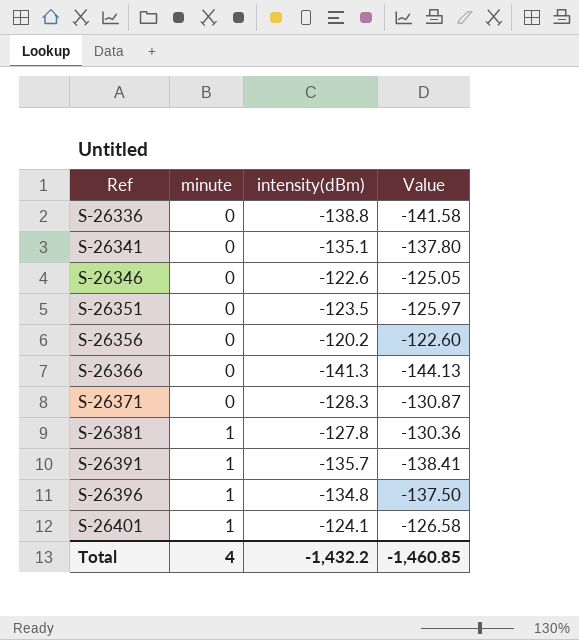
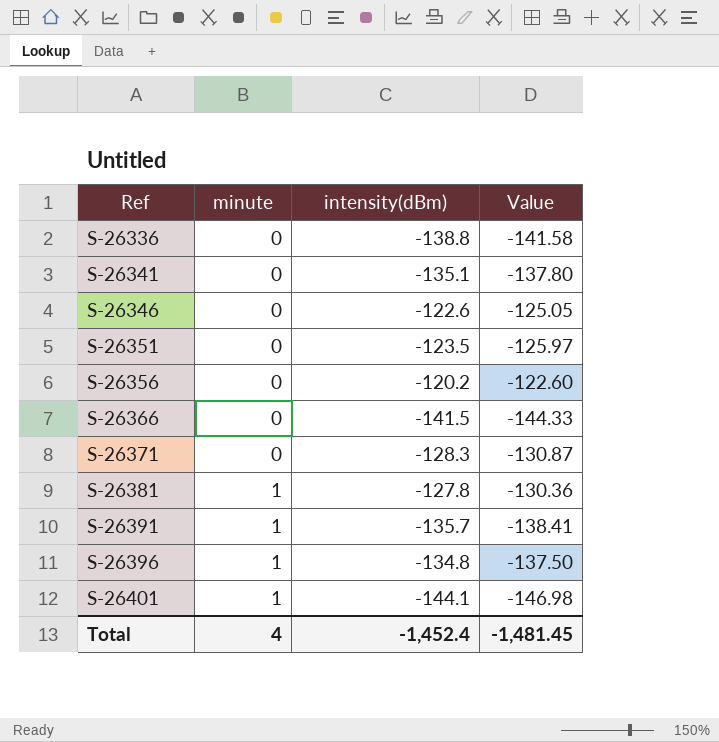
S-26366 | intensity(dBm): -141.3 -> -141.5
S-26366 | Value: -144.13 -> -144.33
S-26401 | intensity(dBm): -124.1 -> -144.1
S-26401 | Value: -126.58 -> -146.98
Total | intensity(dBm): -1,432.2 -> -1,452.4
Total | Value: -1,460.85 -> -1,481.45

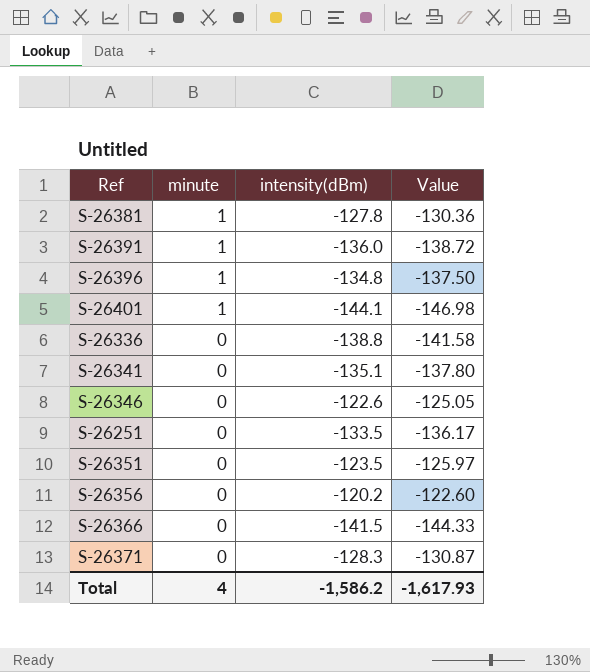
row order: Ref ascending -> minute descending
S-26391 | intensity(dBm): -135.7 -> -136.0
S-26391 | Value: -138.41 -> -138.72
row S-26251: none -> 0 | -133.5 | -136.17
Total | intensity(dBm): -1,452.4 -> -1,586.2
Total | Value: -1,481.45 -> -1,617.93

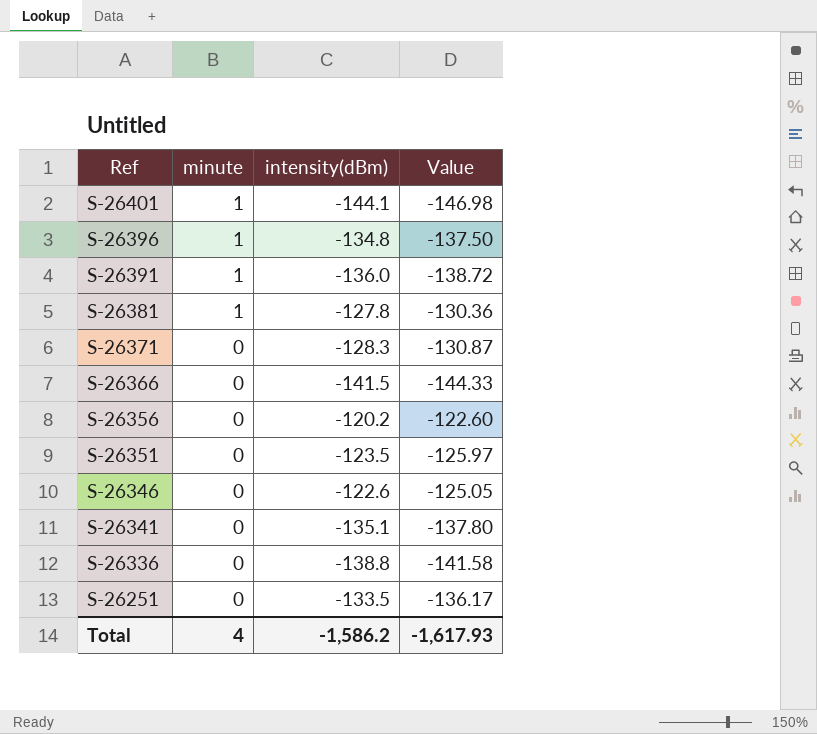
row order: minute descending -> Ref descending

